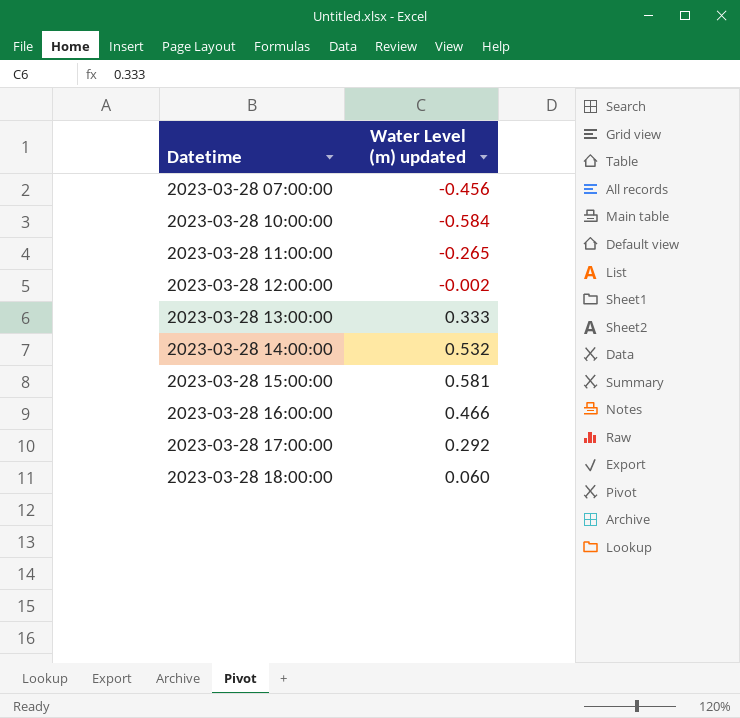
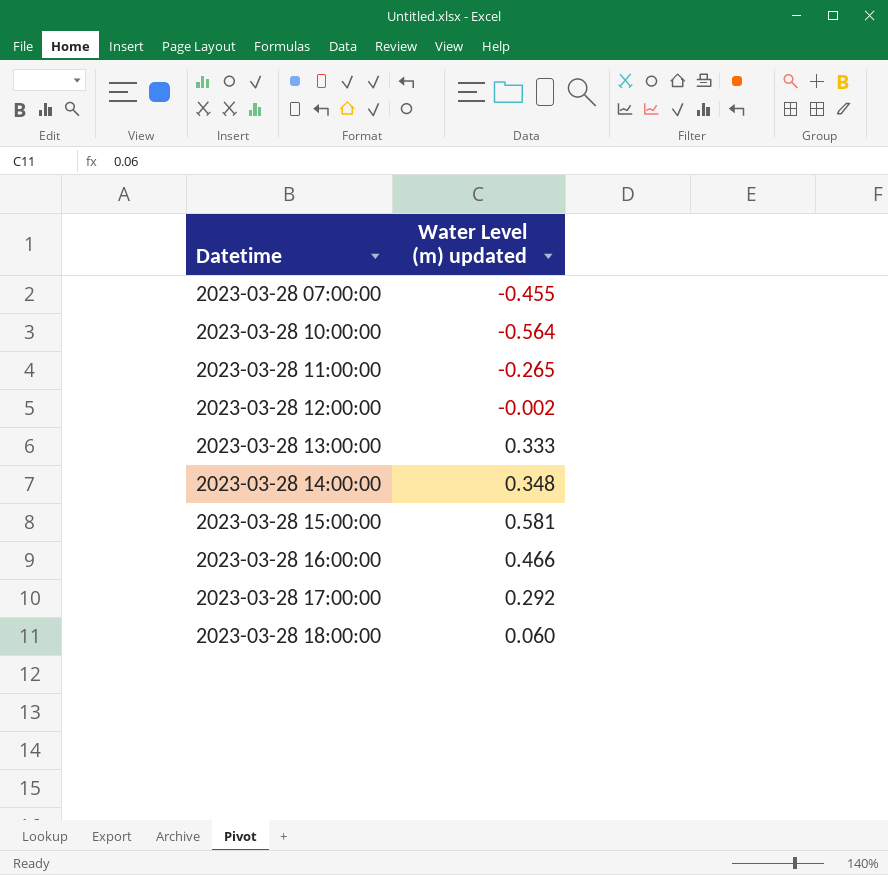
2023-03-28 07:00:00 | Water Level (m) updated: -0.456 -> -0.455
2023-03-28 10:00:00 | Water Level (m) updated: -0.584 -> -0.564
2023-03-28 14:00:00 | Water Level (m) updated: 0.532 -> 0.348

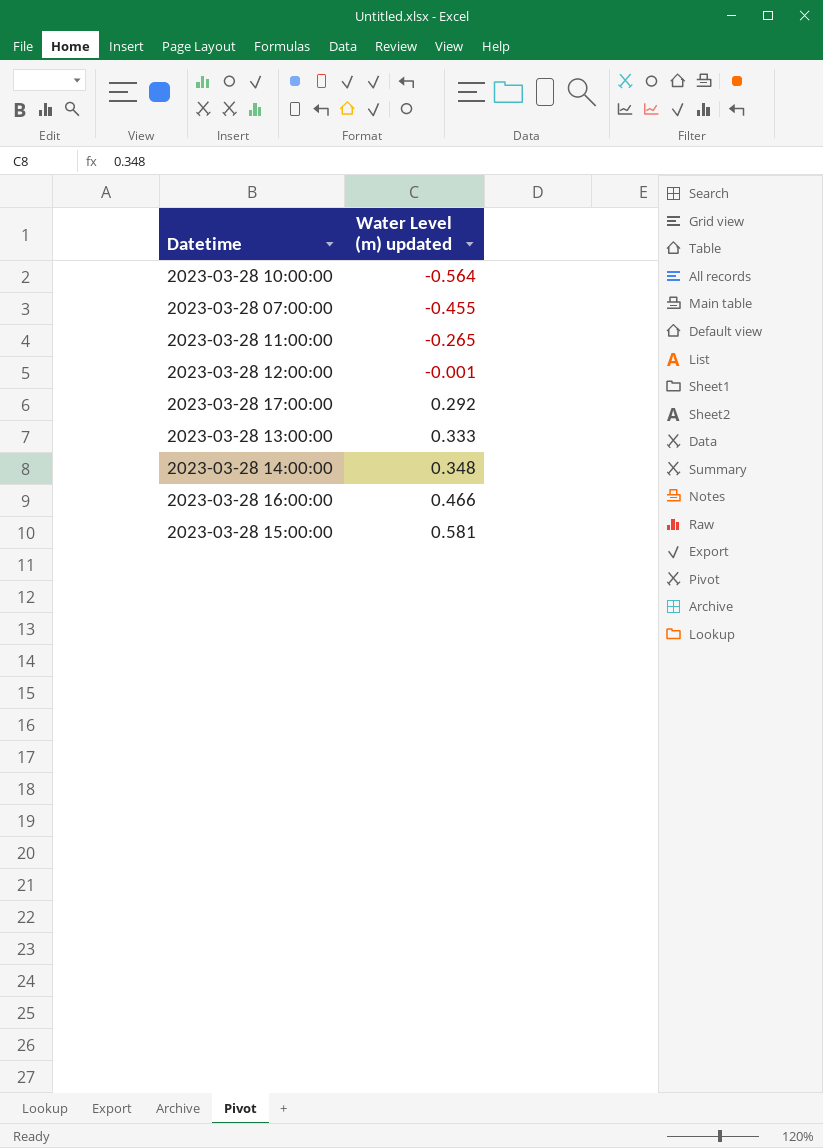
row order: Datetime ascending -> Water Level (m) updated ascending
row 2023-03-28 18:00:00: 0.060 -> none
2023-03-28 12:00:00 | Water Level (m) updated: -0.002 -> -0.001

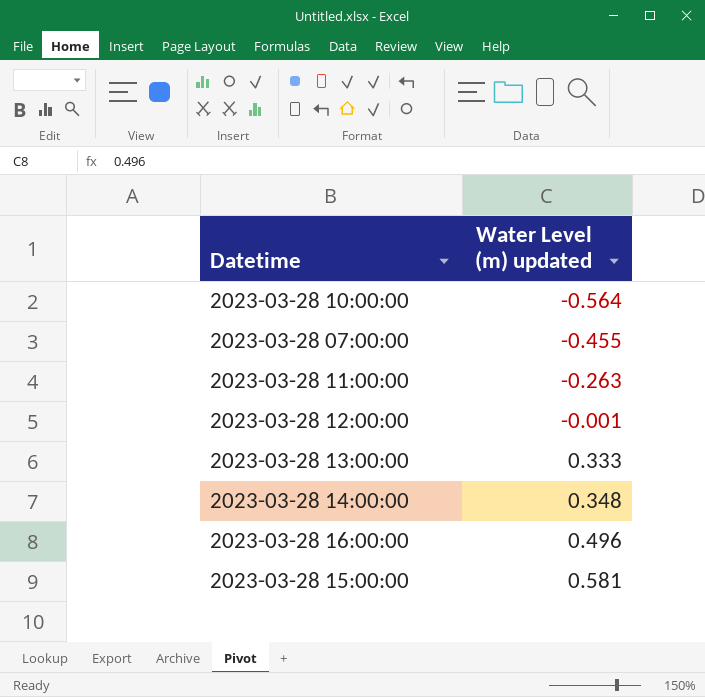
row 2023-03-28 17:00:00: 0.292 -> none
2023-03-28 11:00:00 | Water Level (m) updated: -0.265 -> -0.263
2023-03-28 16:00:00 | Water Level (m) updated: 0.466 -> 0.496

